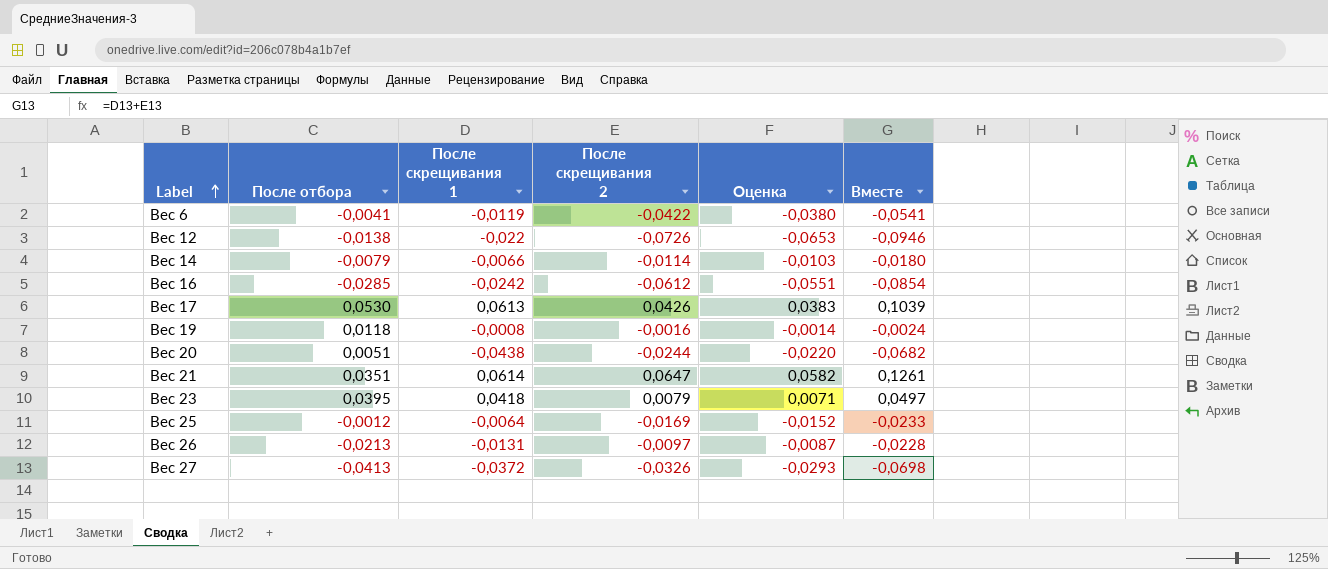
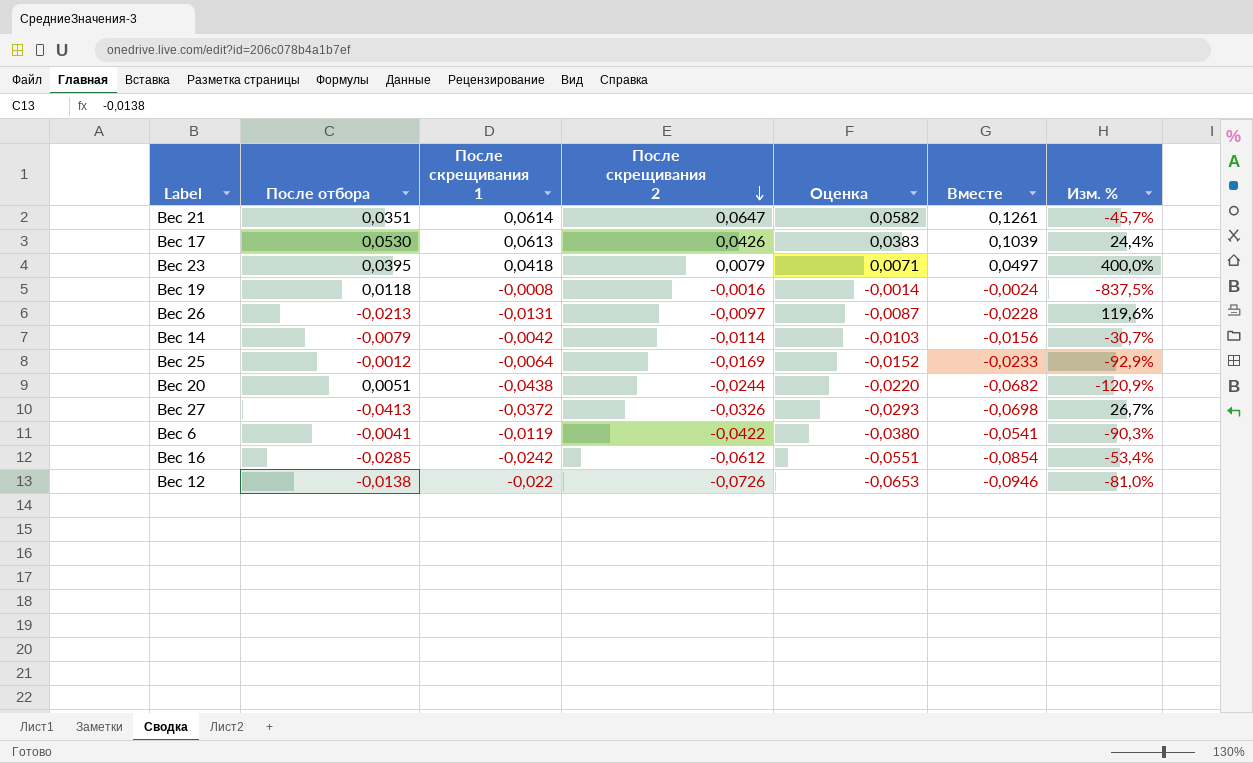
row order: Label ascending -> После скрещивания 2 descending
column Изм. % | formula: none -> ([После отбора] - [После скрещивания 2]) / [После скрещивания 2]
Вес 14 | После скрещивания 1: -0,0066 -> -0,0042
Вес 14 | Вместе: -0,0180 -> -0,0156

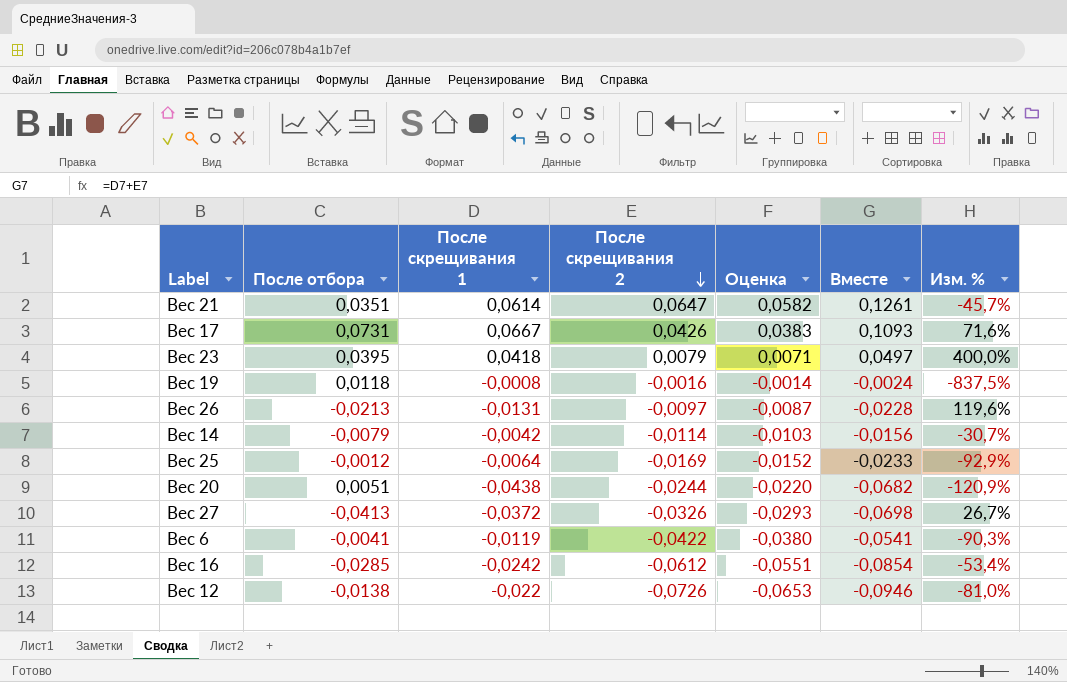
Вес 17 | После отбора: 0,0530 -> 0,0731
Вес 17 | После скрещивания 1: 0,0613 -> 0,0667
Вес 17 | Вместе: 0,1039 -> 0,1093
Вес 17 | Изм. %: 24,4% -> 71,6%

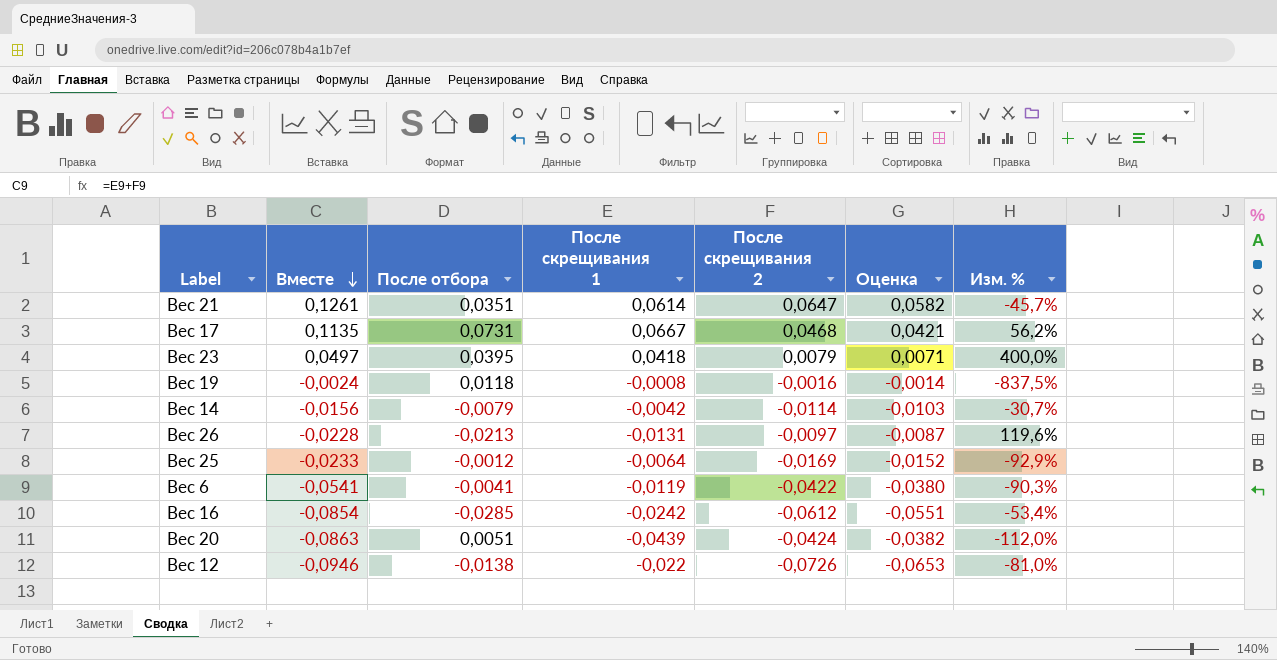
row order: После скрещивания 2 descending -> Вместе descending
column Вместе | position: 6 -> 2
row Вес 27: -0,0413 | -0,0372 | -0,0326 | -0,0293 | -0,0698 | 26,7% -> none
Вес 17 | Вместе: 0,1093 -> 0,1135
Вес 17 | После скрещивания 2: 0,0426 -> 0,0468
Вес 17 | Оценка: 0,0383 -> 0,0421
Вес 17 | Изм. %: 71,6% -> 56,2%
Вес 20 | Вместе: -0,0682 -> -0,0863
Вес 20 | После скрещивания 1: -0,0438 -> -0,0439
Вес 20 | После скрещивания 2: -0,0244 -> -0,0424
Вес 20 | Оценка: -0,0220 -> -0,0382
Вес 20 | Изм. %: -120,9% -> -112,0%

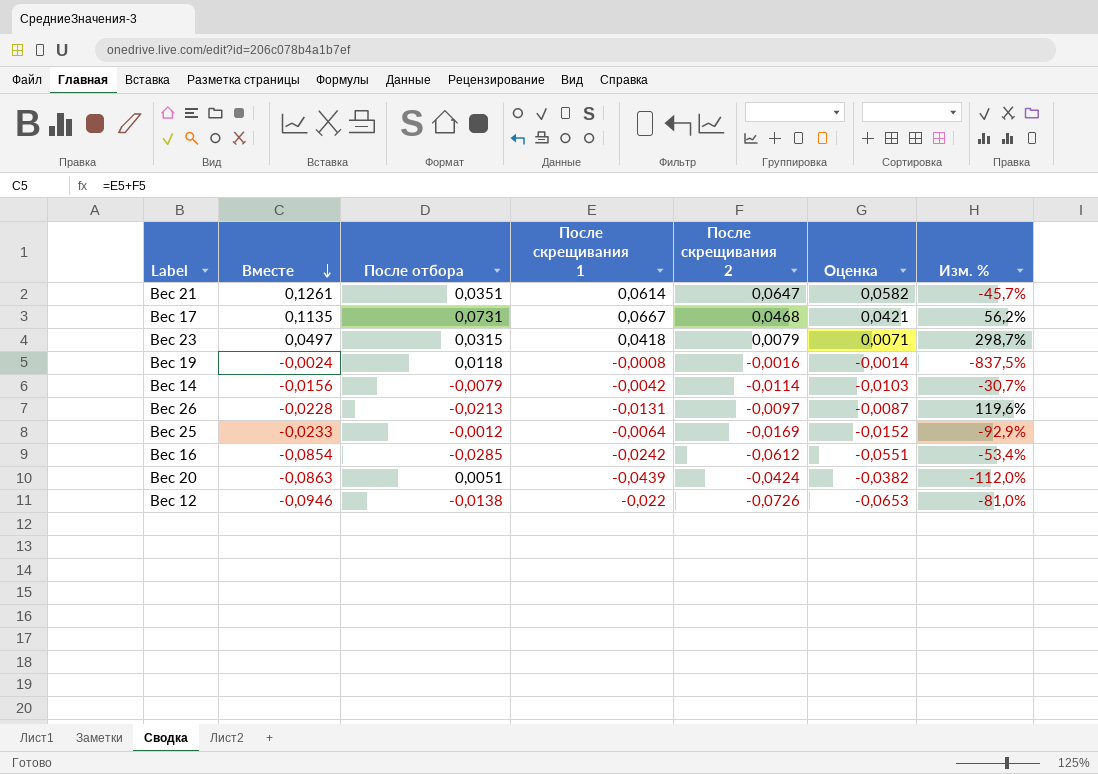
row Вес 6: -0,0541 | -0,0041 | -0,0119 | -0,0422 | -0,0380 | -90,3% -> none
Вес 23 | После отбора: 0,0395 -> 0,0315
Вес 23 | Изм. %: 400,0% -> 298,7%

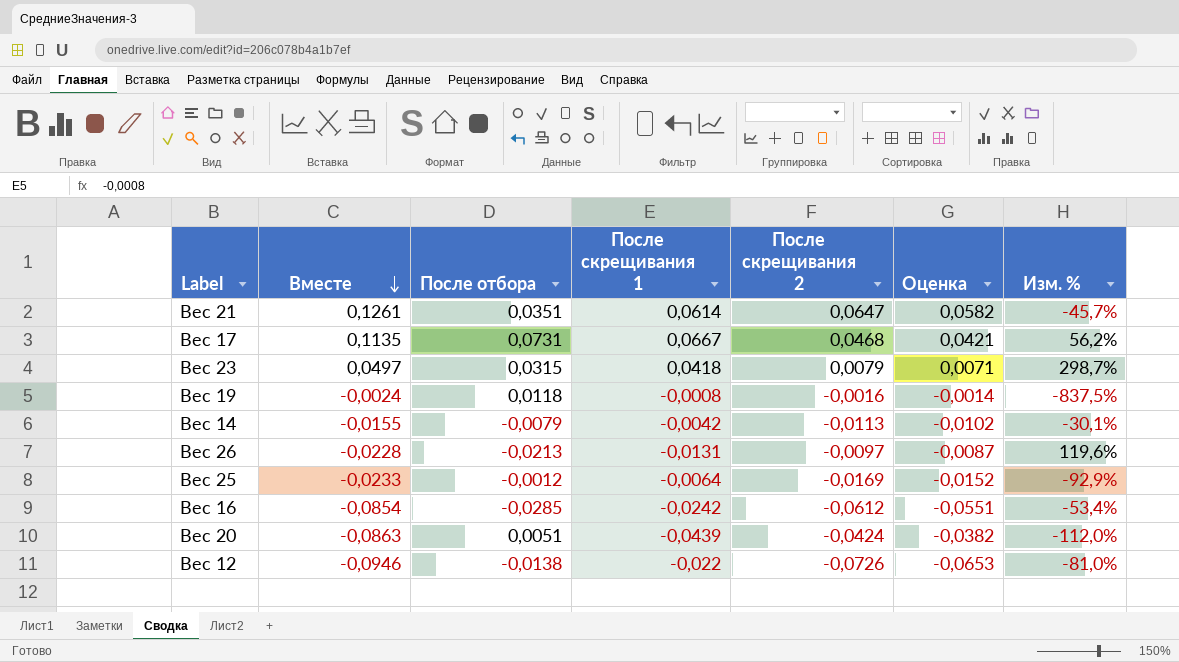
Вес 14 | Вместе: -0,0156 -> -0,0155
Вес 14 | После скрещивания 2: -0,0114 -> -0,0113
Вес 14 | Оценка: -0,0103 -> -0,0102
Вес 14 | Изм. %: -30,7% -> -30,1%

